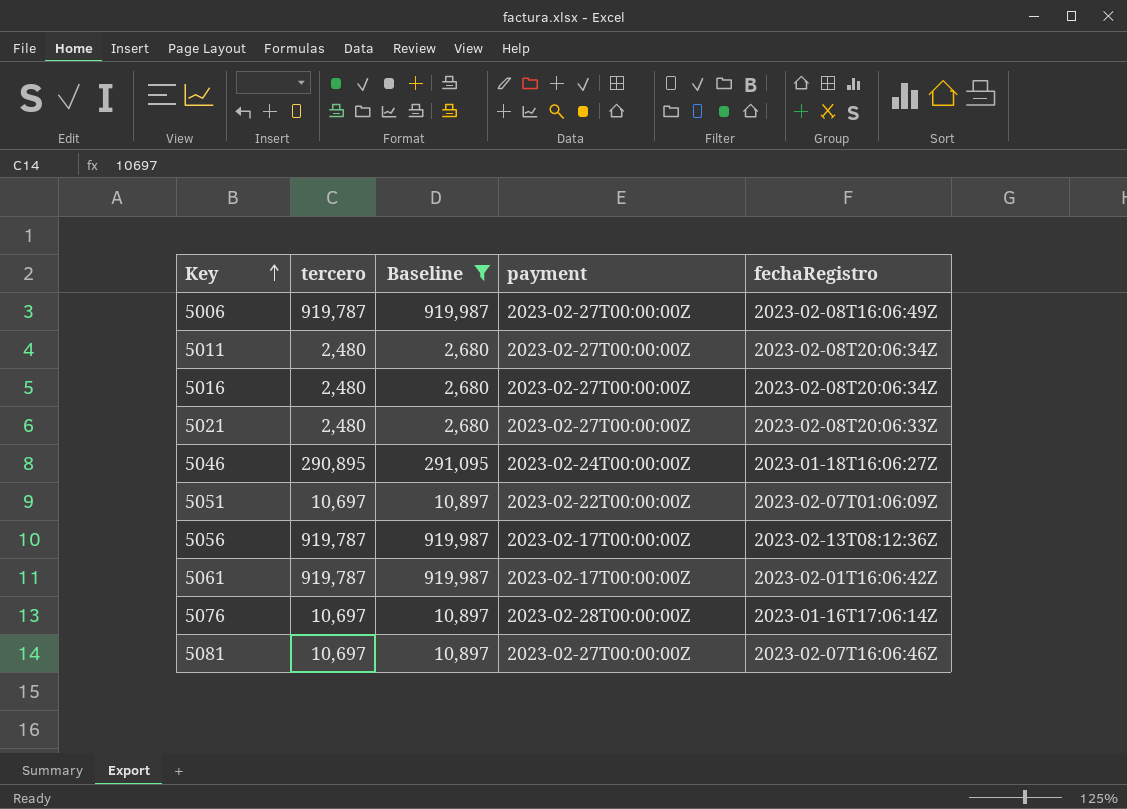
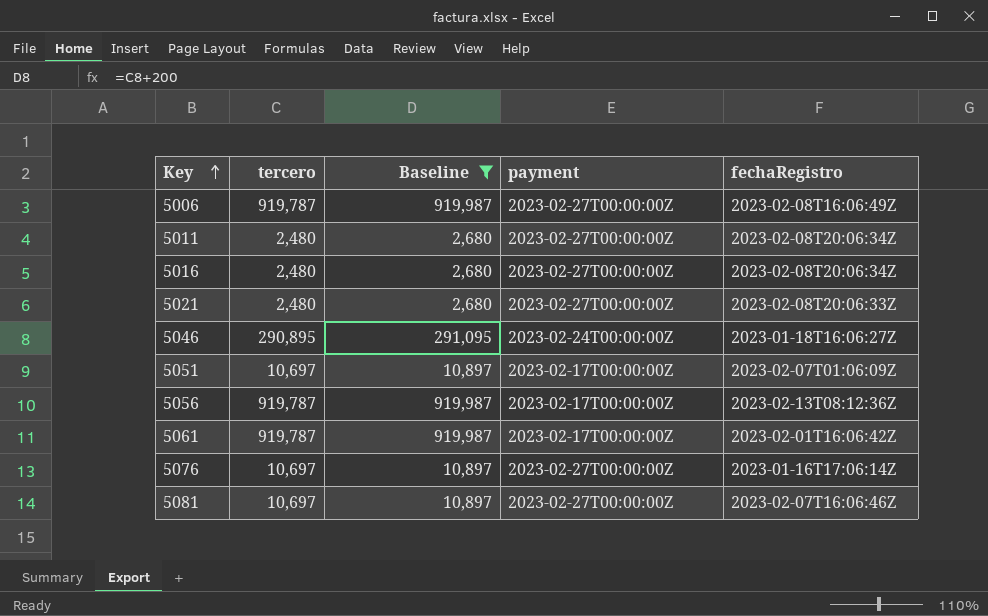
5051 | payment: 2023-02-22T00:00:00Z -> 2023-02-17T00:00:00Z
5076 | payment: 2023-02-28T00:00:00Z -> 2023-02-27T00:00:00Z

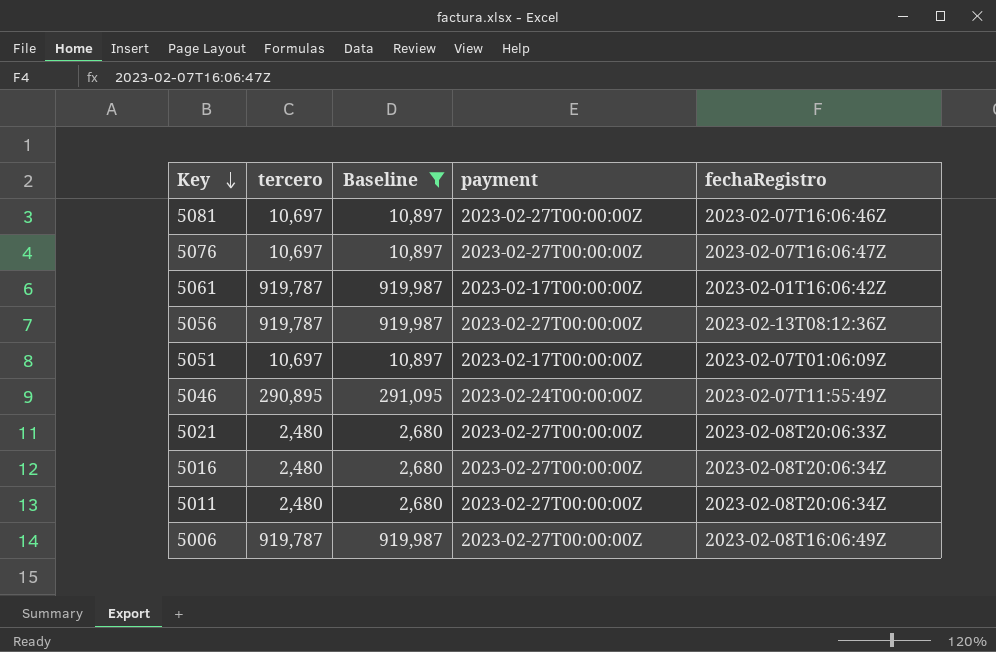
row order: Key ascending -> Key descending
5076 | fechaRegistro: 2023-01-16T17:06:14Z -> 2023-02-07T16:06:47Z
5056 | payment: 2023-02-17T00:00:00Z -> 2023-02-27T00:00:00Z
5046 | fechaRegistro: 2023-01-18T16:06:27Z -> 2023-02-07T11:55:49Z

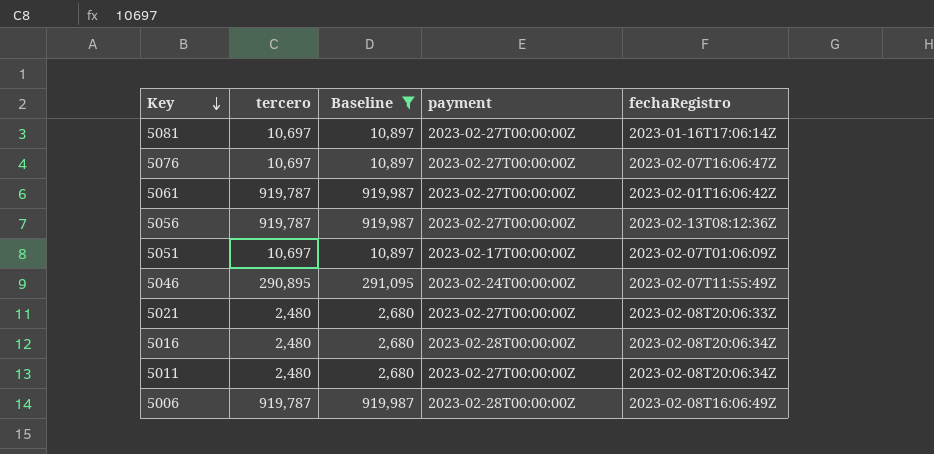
5081 | fechaRegistro: 2023-02-07T16:06:46Z -> 2023-01-16T17:06:14Z
5061 | payment: 2023-02-17T00:00:00Z -> 2023-02-27T00:00:00Z
5016 | payment: 2023-02-27T00:00:00Z -> 2023-02-28T00:00:00Z
5006 | payment: 2023-02-27T00:00:00Z -> 2023-02-28T00:00:00Z

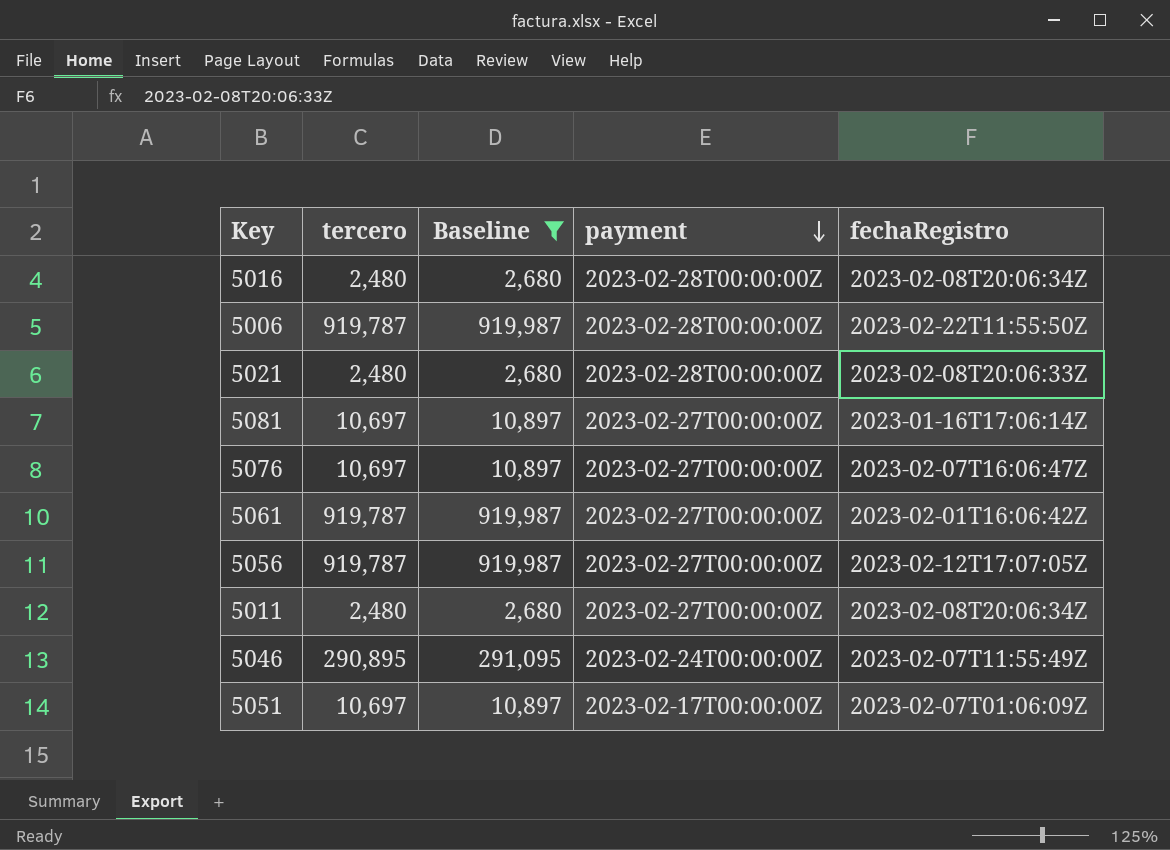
row order: Key descending -> payment descending
5006 | fechaRegistro: 2023-02-08T16:06:49Z -> 2023-02-22T11:55:50Z
5021 | payment: 2023-02-27T00:00:00Z -> 2023-02-28T00:00:00Z
5056 | fechaRegistro: 2023-02-13T08:12:36Z -> 2023-02-12T17:07:05Z

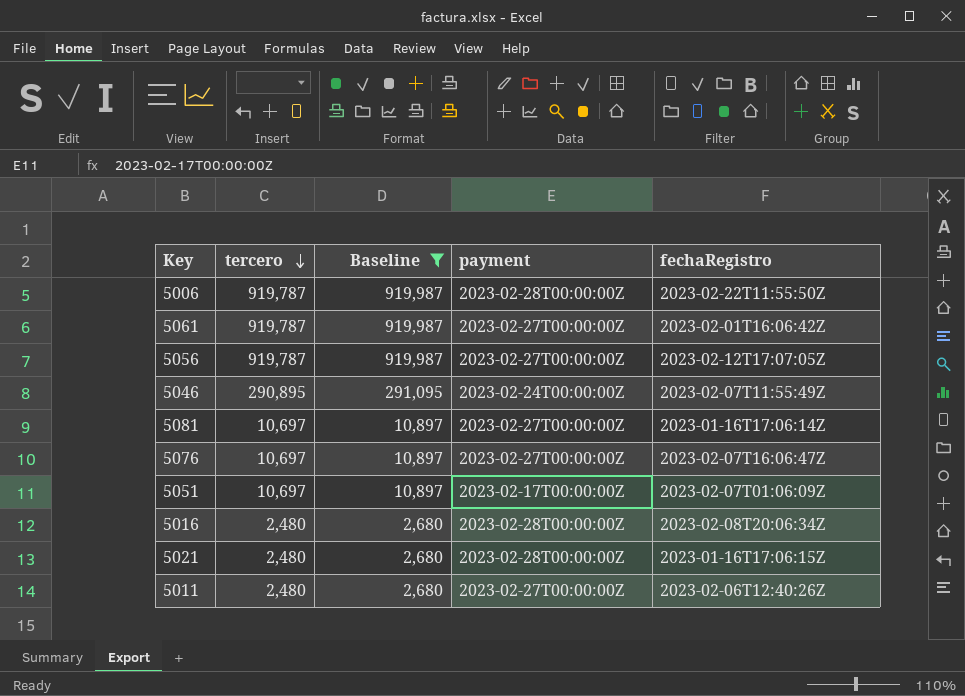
row order: payment descending -> tercero descending
5021 | fechaRegistro: 2023-02-08T20:06:33Z -> 2023-01-16T17:06:15Z
5011 | fechaRegistro: 2023-02-08T20:06:34Z -> 2023-02-06T12:40:26Z

